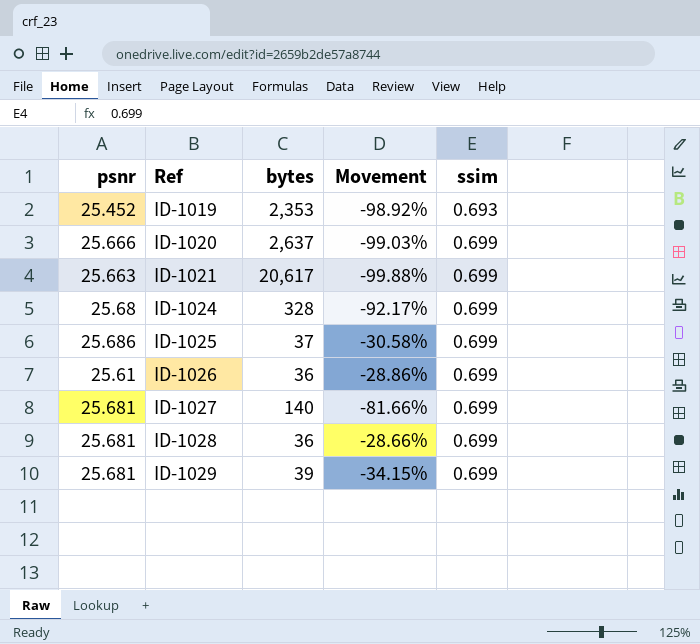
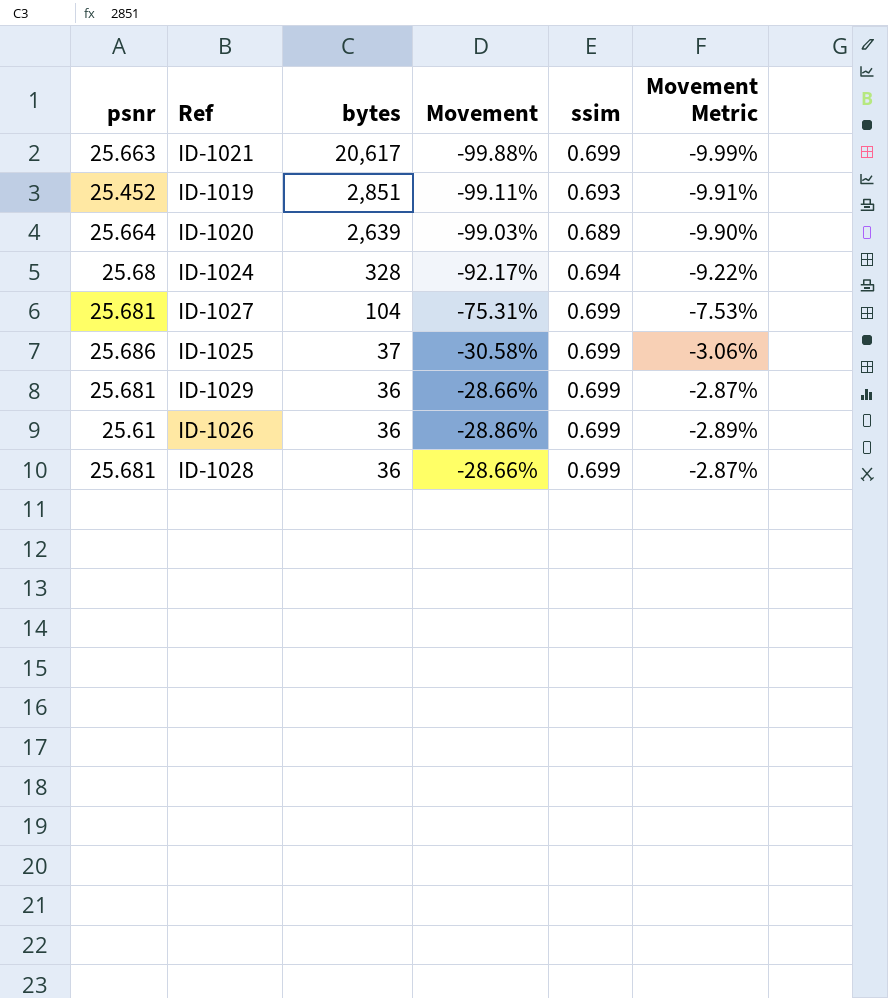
row order: Ref ascending -> bytes descending
column Movement Metric | formula: none -> [Movement] * 0.1
ID-1019 | bytes: 2,353 -> 2,851
ID-1019 | Movement: -98.92% -> -99.11%
ID-1020 | psnr: 25.666 -> 25.664
ID-1020 | bytes: 2,637 -> 2,639
ID-1020 | ssim: 0.699 -> 0.689
ID-1024 | ssim: 0.699 -> 0.694
ID-1027 | bytes: 140 -> 104
ID-1027 | Movement: -81.66% -> -75.31%
ID-1029 | bytes: 39 -> 36
ID-1029 | Movement: -34.15% -> -28.66%

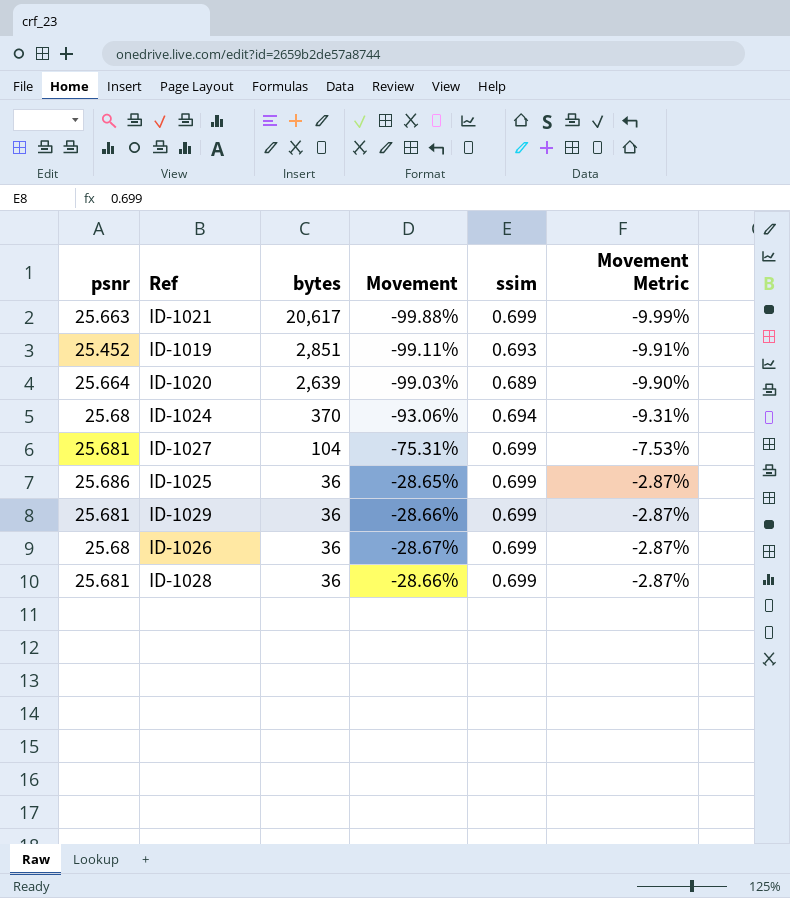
ID-1024 | bytes: 328 -> 370
ID-1024 | Movement: -92.17% -> -93.06%
ID-1024 | Movement Metric: -9.22% -> -9.31%
ID-1025 | bytes: 37 -> 36
ID-1025 | Movement: -30.58% -> -28.65%
ID-1025 | Movement Metric: -3.06% -> -2.87%
ID-1026 | psnr: 25.61 -> 25.68
ID-1026 | Movement: -28.86% -> -28.67%
ID-1026 | Movement Metric: -2.89% -> -2.87%

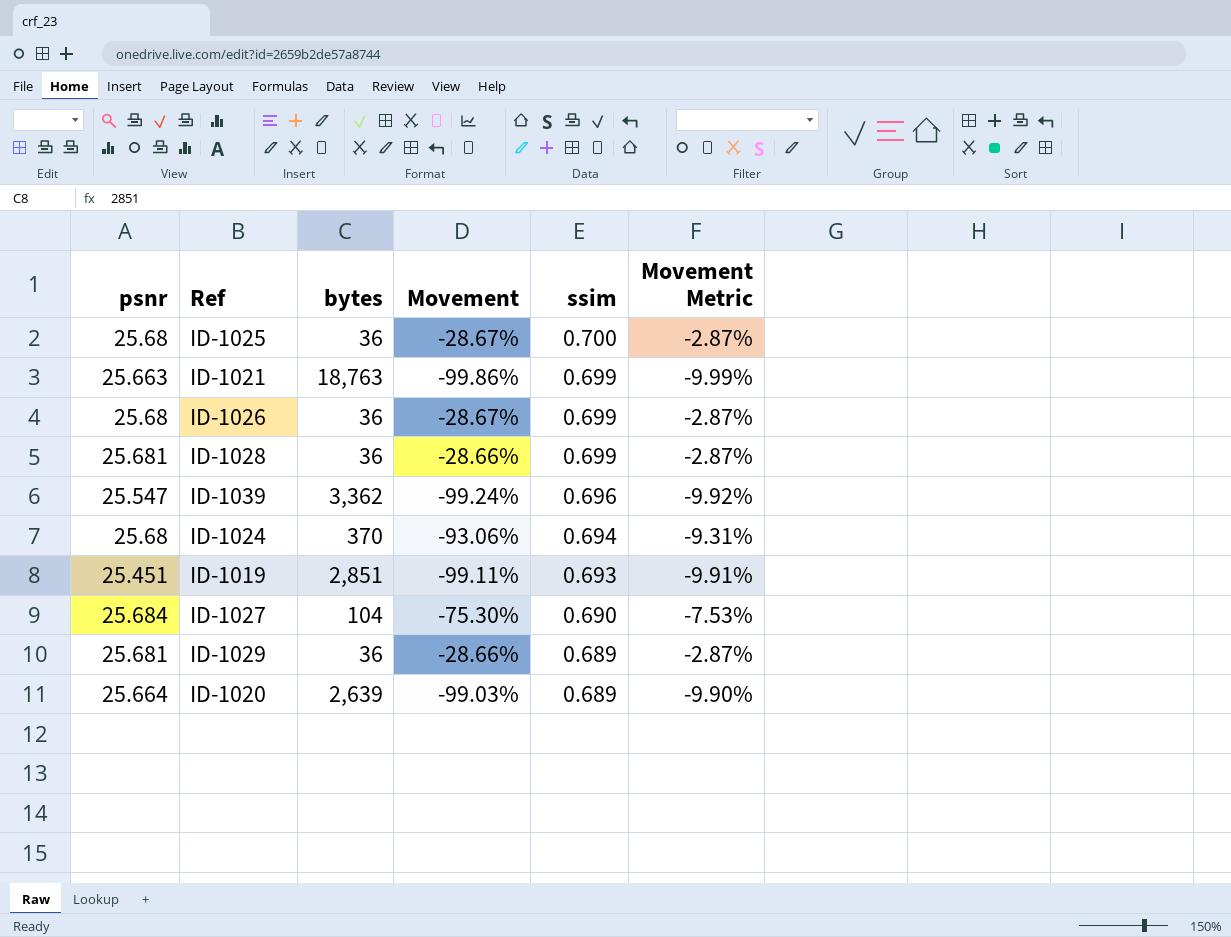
row order: bytes descending -> ssim descending
ID-1025 | psnr: 25.686 -> 25.68
ID-1025 | Movement: -28.65% -> -28.67%
ID-1025 | ssim: 0.699 -> 0.700
ID-1021 | bytes: 20,617 -> 18,763
ID-1021 | Movement: -99.88% -> -99.86%
row ID-1039: none -> 25.547 | 3,362 | -99.24% | 0.696 | -9.92%
ID-1019 | psnr: 25.452 -> 25.451
ID-1027 | psnr: 25.681 -> 25.684
ID-1027 | Movement: -75.31% -> -75.30%
ID-1027 | ssim: 0.699 -> 0.690
ID-1029 | ssim: 0.699 -> 0.689

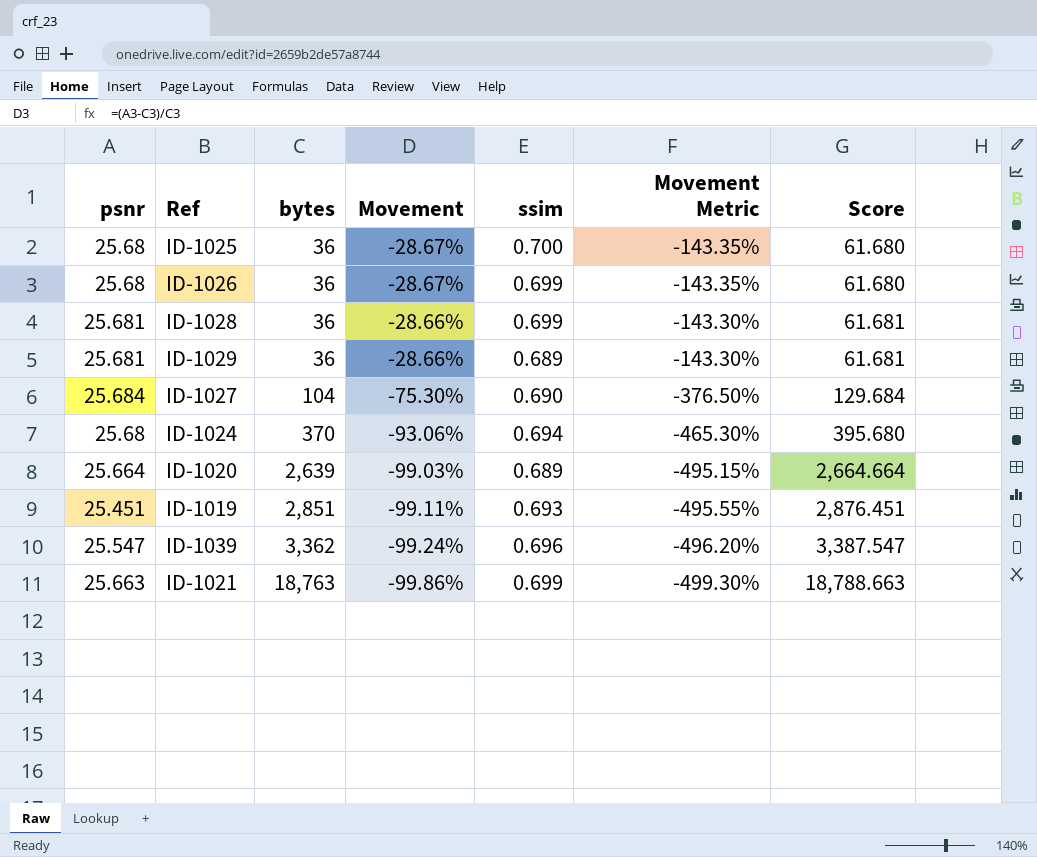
row order: ssim descending -> bytes ascending
column Movement Metric | formula: [Movement] * 0.1 -> [Movement] * 5
column Score | formula: none -> [psnr] + [bytes]

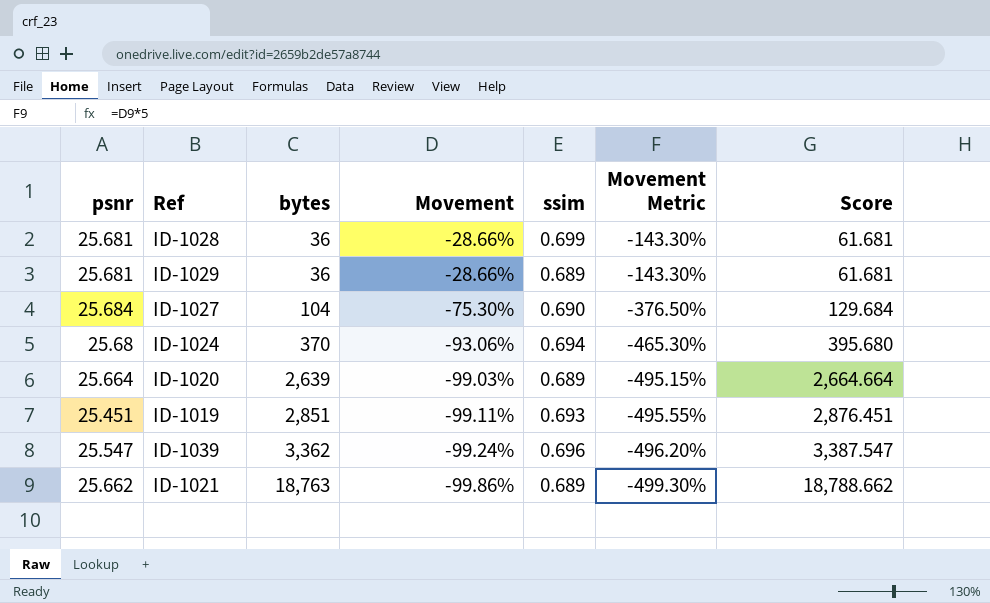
row ID-1025: 25.68 | 36 | -28.67% | 0.700 | -143.35% | 61.680 -> none
row ID-1026: 25.68 | 36 | -28.67% | 0.699 | -143.35% | 61.680 -> none
ID-1021 | psnr: 25.663 -> 25.662
ID-1021 | ssim: 0.699 -> 0.689
ID-1021 | Score: 18,788.663 -> 18,788.662

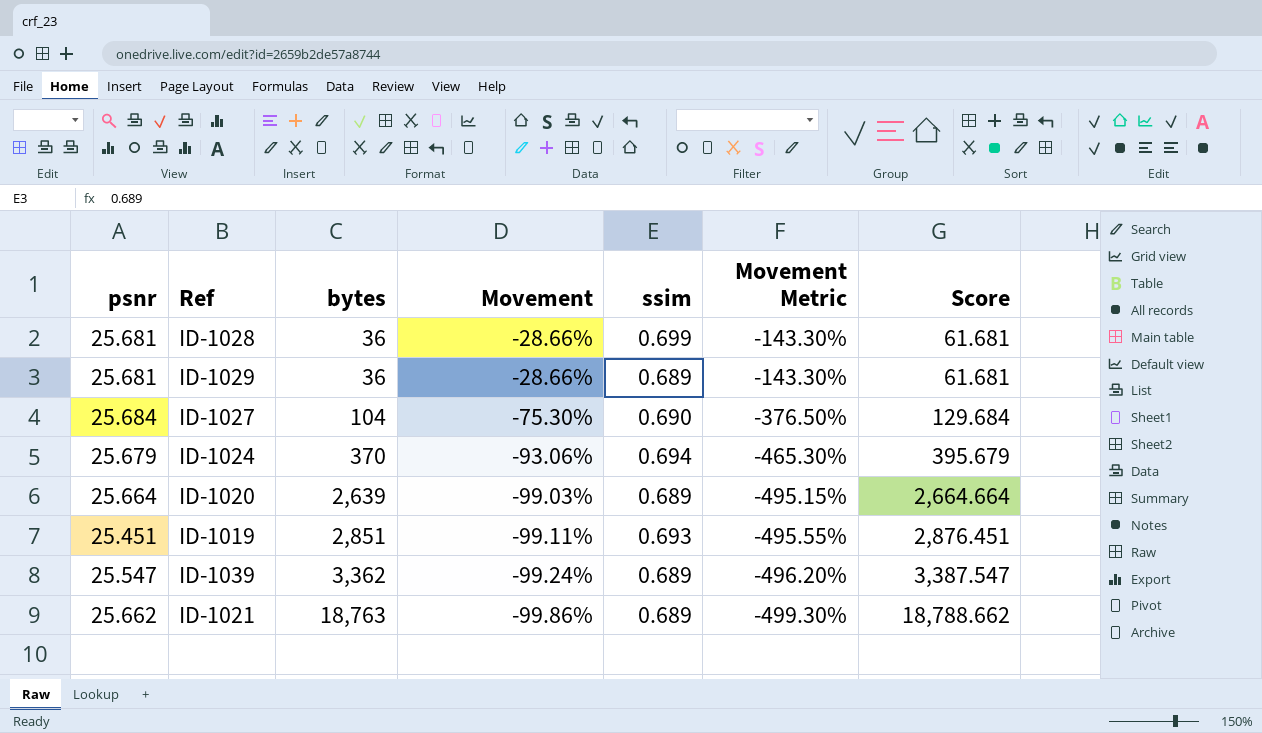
ID-1024 | psnr: 25.68 -> 25.679
ID-1024 | Score: 395.680 -> 395.679
ID-1039 | ssim: 0.696 -> 0.689

